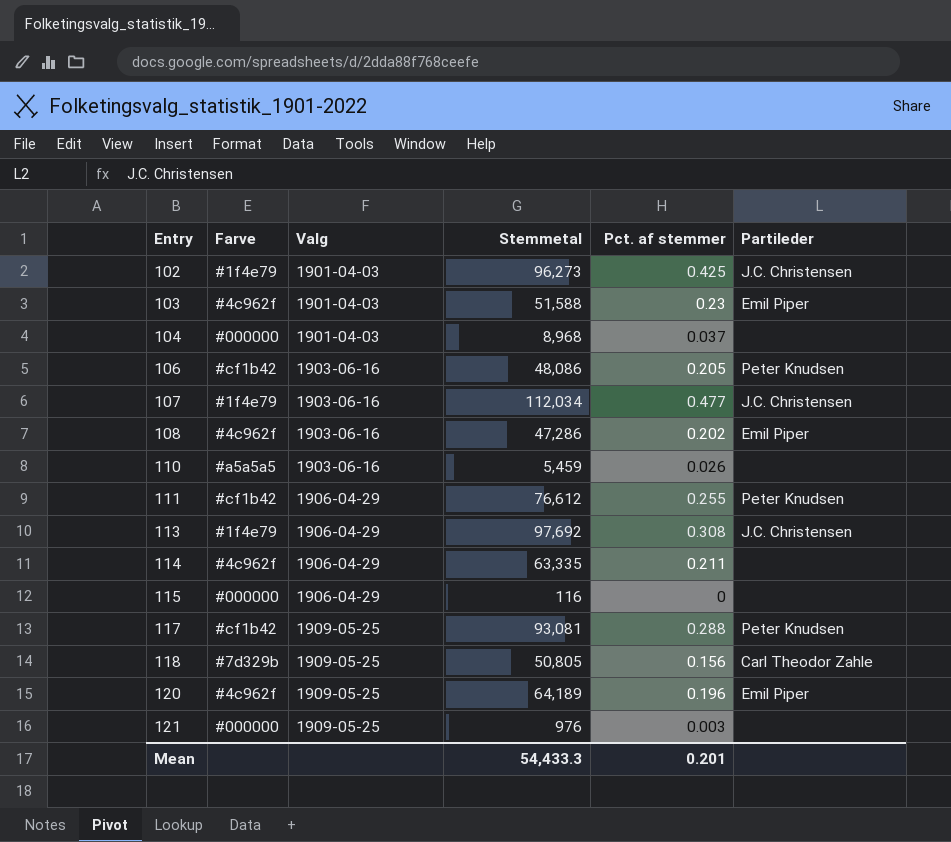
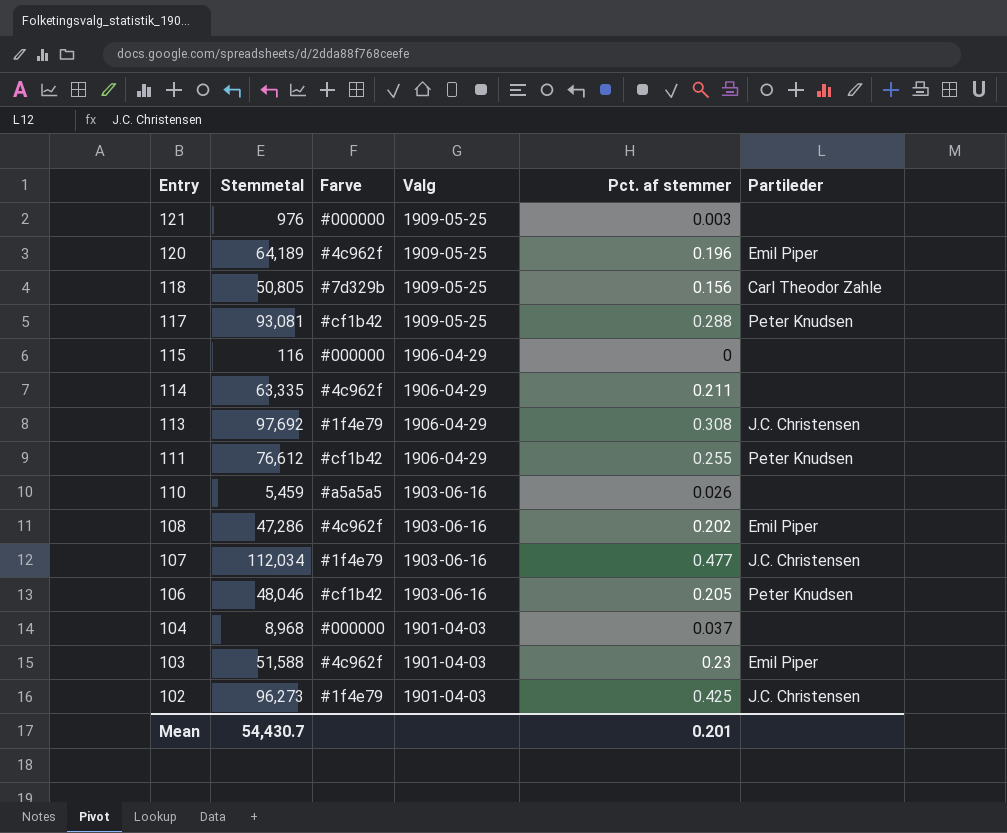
row order: Entry ascending -> Entry descending
column Stemmetal | position: 4 -> 2
106 | Stemmetal: 48,086 -> 48,046
Mean | Stemmetal: 54,433.3 -> 54,430.7

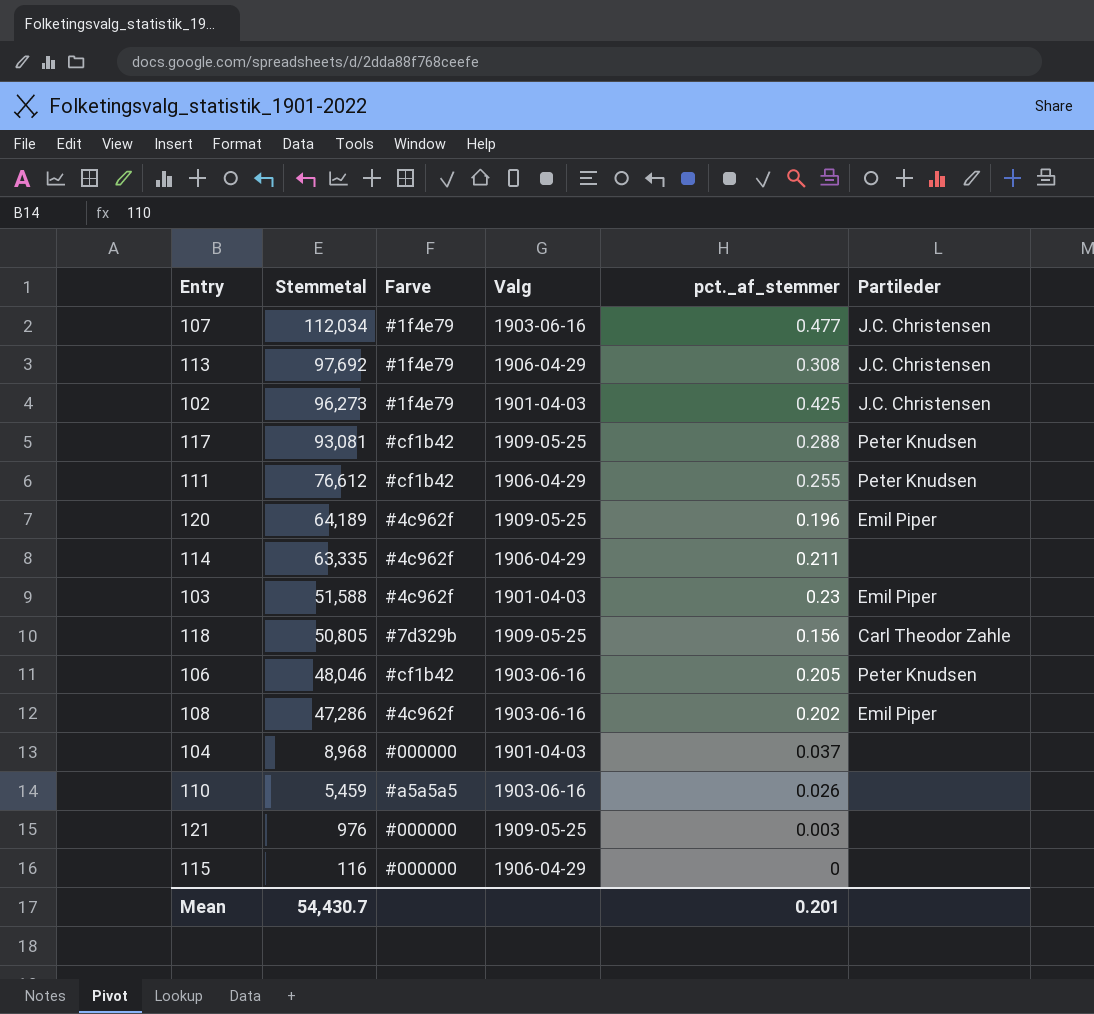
row order: Entry descending -> Stemmetal descending
column name: Pct. af stemmer -> pct._af_stemmer

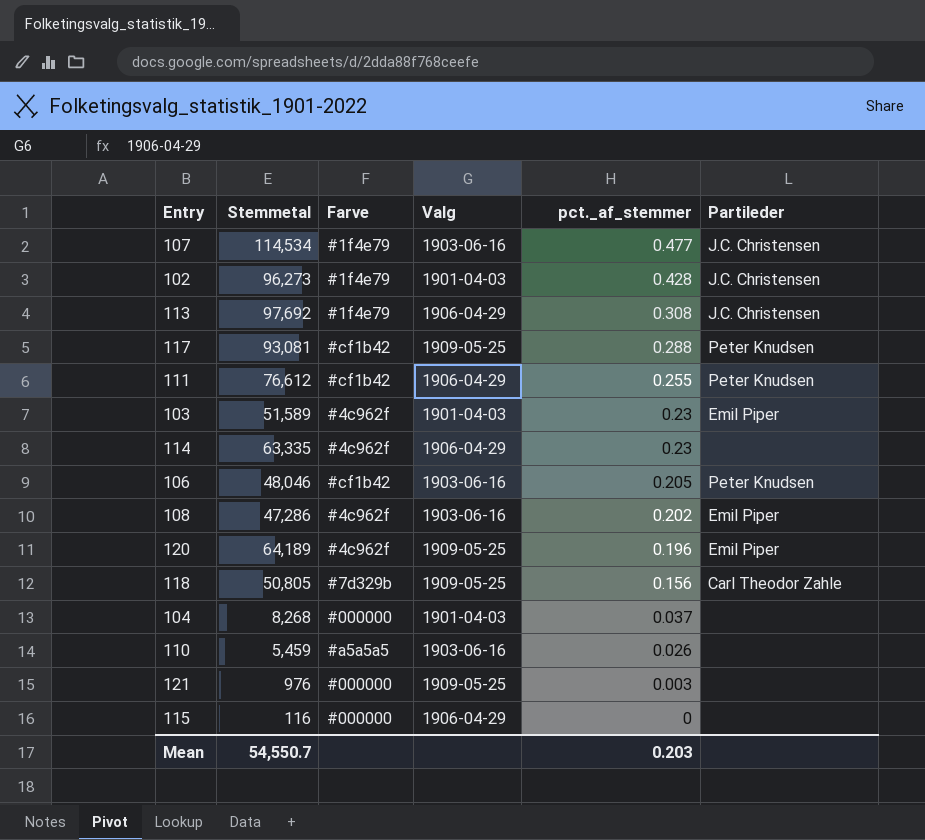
row order: Stemmetal descending -> pct._af_stemmer descending
107 | Stemmetal: 112,034 -> 114,534
102 | pct._af_stemmer: 0.425 -> 0.428
103 | Stemmetal: 51,588 -> 51,589
114 | pct._af_stemmer: 0.211 -> 0.23
104 | Stemmetal: 8,968 -> 8,268
Mean | Stemmetal: 54,430.7 -> 54,550.7
Mean | pct._af_stemmer: 0.201 -> 0.203

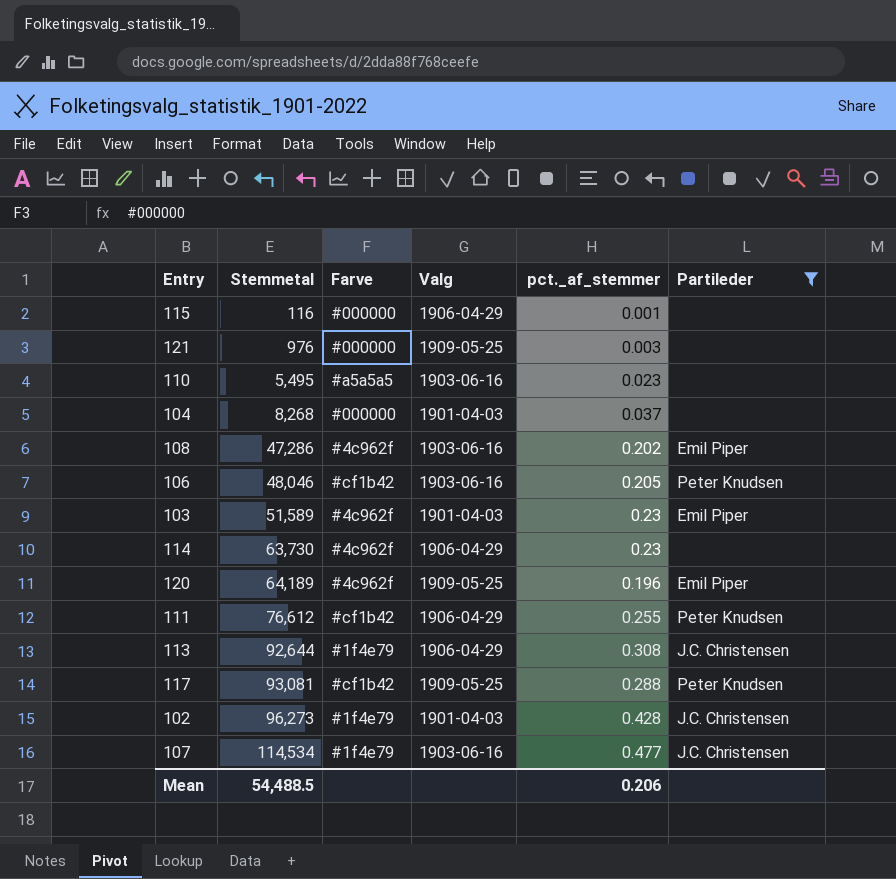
filter: none -> Partileder != Carl Theodor Zahle
row order: pct._af_stemmer descending -> Stemmetal ascending
115 | pct._af_stemmer: 0 -> 0.001
110 | Stemmetal: 5,459 -> 5,495
110 | pct._af_stemmer: 0.026 -> 0.023
114 | Stemmetal: 63,335 -> 63,730
113 | Stemmetal: 97,692 -> 92,644
Mean | Stemmetal: 54,550.7 -> 54,488.5
Mean | pct._af_stemmer: 0.203 -> 0.206

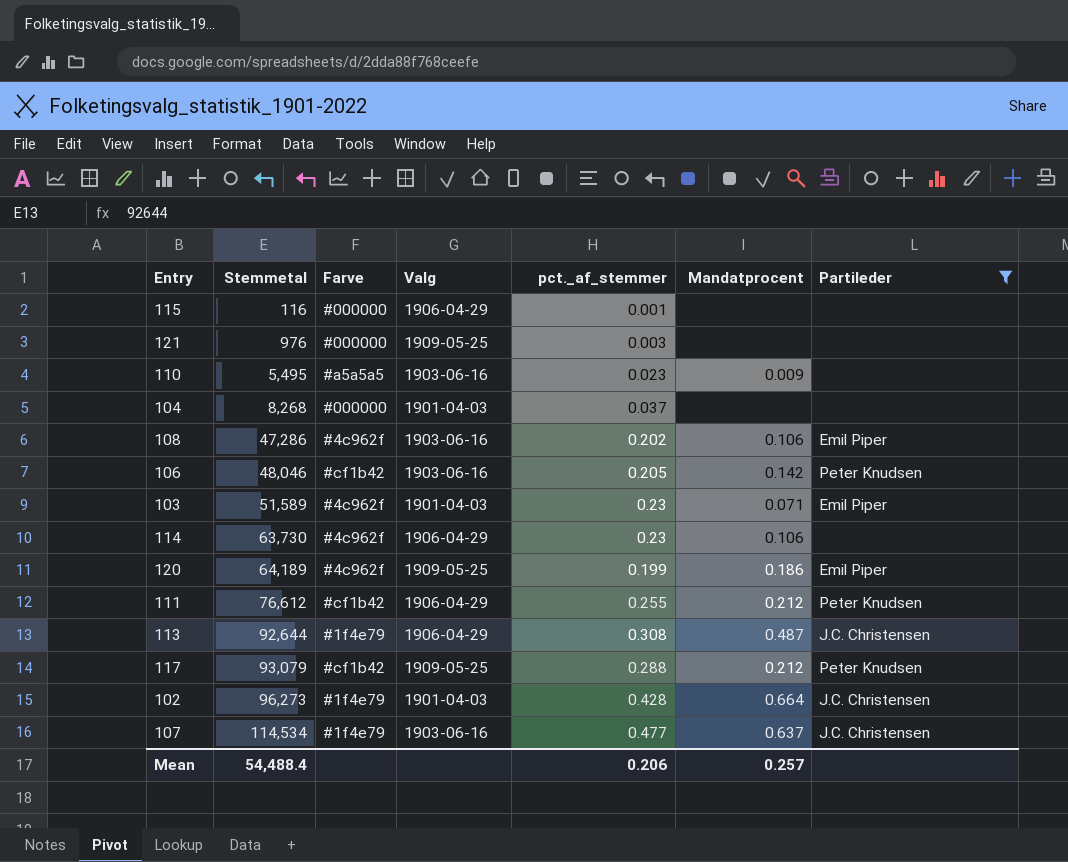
column Mandatprocent | position: none -> 6
120 | pct._af_stemmer: 0.196 -> 0.199
117 | Stemmetal: 93,081 -> 93,079
Mean | Stemmetal: 54,488.5 -> 54,488.4

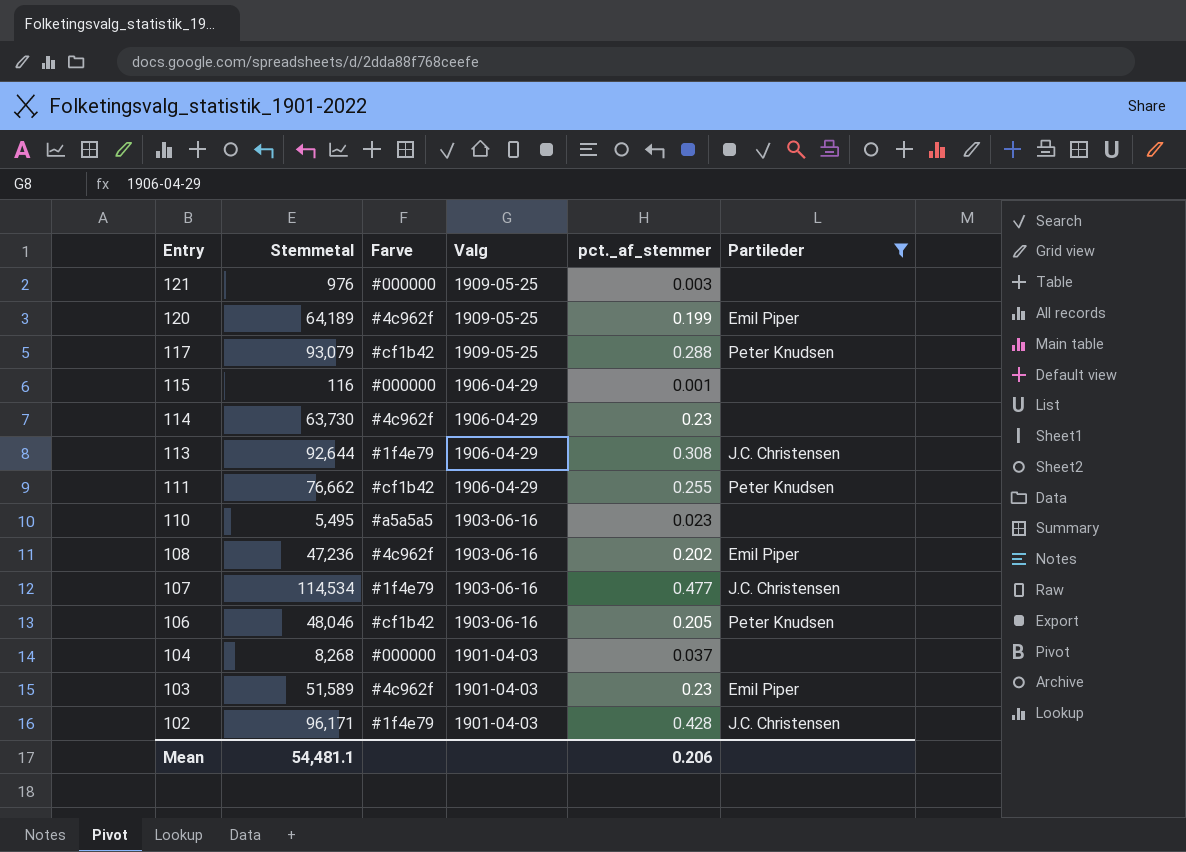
row order: Stemmetal ascending -> Entry descending
column Mandatprocent | position: 6 -> none
111 | Stemmetal: 76,612 -> 76,662
108 | Stemmetal: 47,286 -> 47,236
102 | Stemmetal: 96,273 -> 96,171
Mean | Stemmetal: 54,488.4 -> 54,481.1

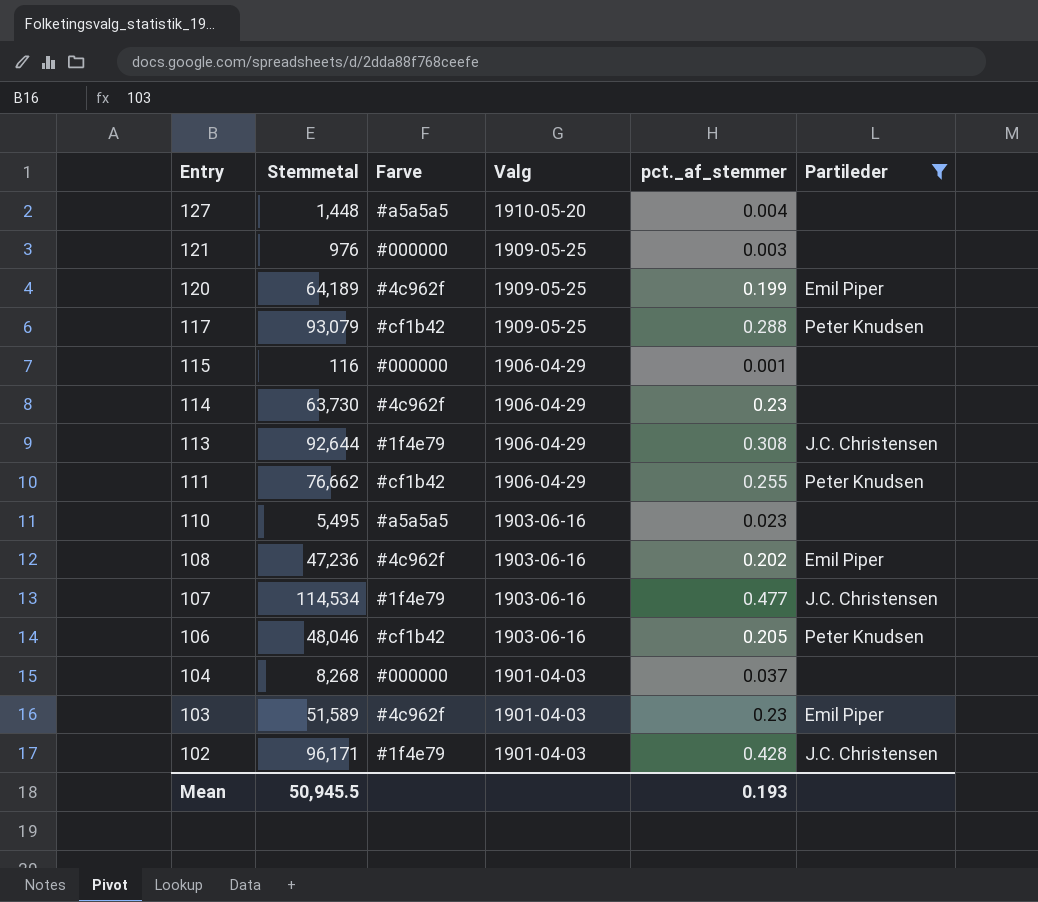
row 127: none -> 1,448 | #a5a5a5 | 1910-05-20 | 0.004 | none
Mean | Stemmetal: 54,481.1 -> 50,945.5
Mean | pct._af_stemmer: 0.206 -> 0.193

